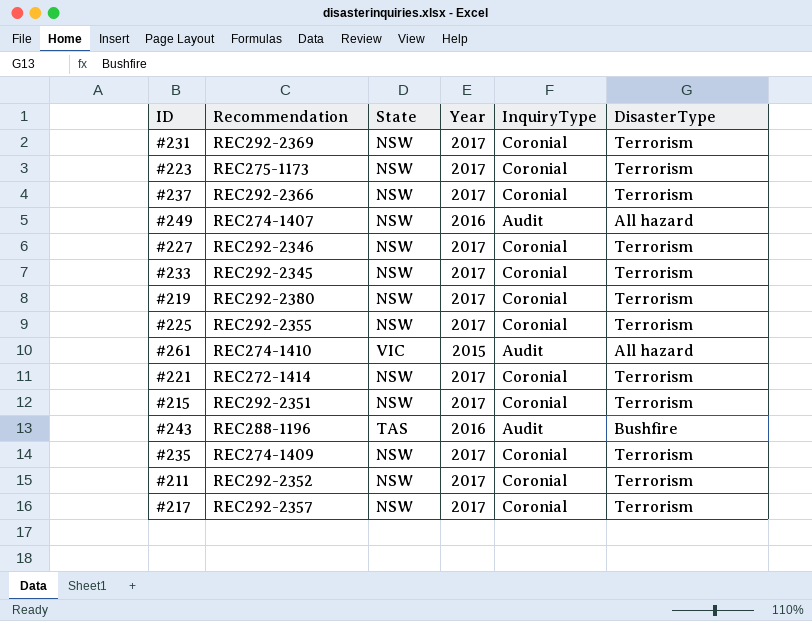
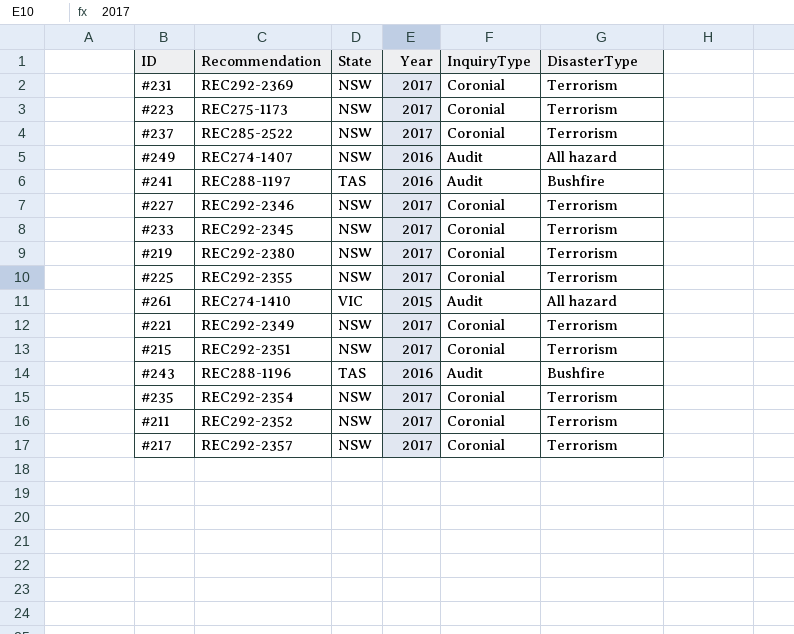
#237 | Recommendation: REC292-2366 -> REC285-2522
row #241: none -> REC288-1197 | TAS | 2016 | Audit | Bushfire
#221 | Recommendation: REC272-1414 -> REC292-2349
#235 | Recommendation: REC274-1409 -> REC292-2354

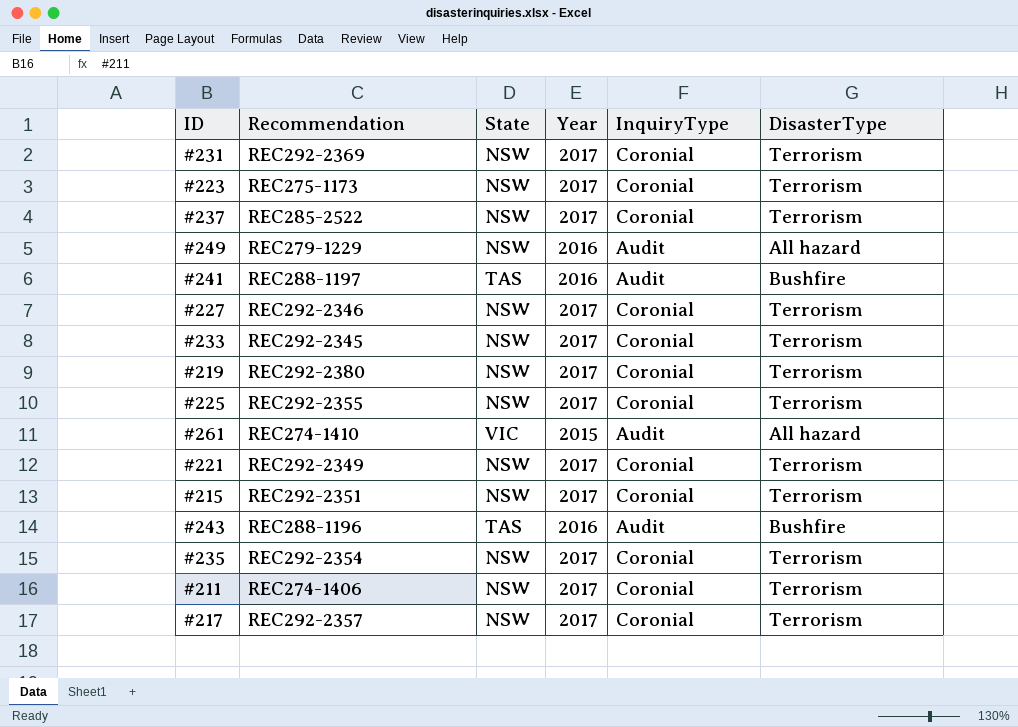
#249 | Recommendation: REC274-1407 -> REC279-1229
#211 | Recommendation: REC292-2352 -> REC274-1406

